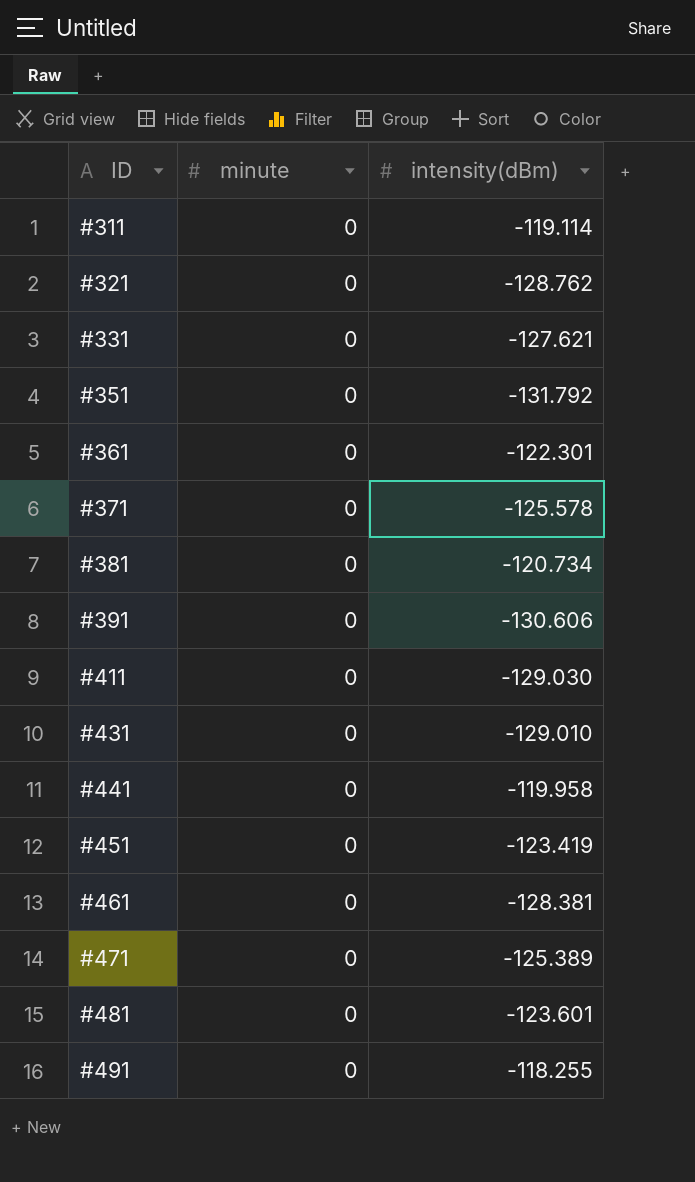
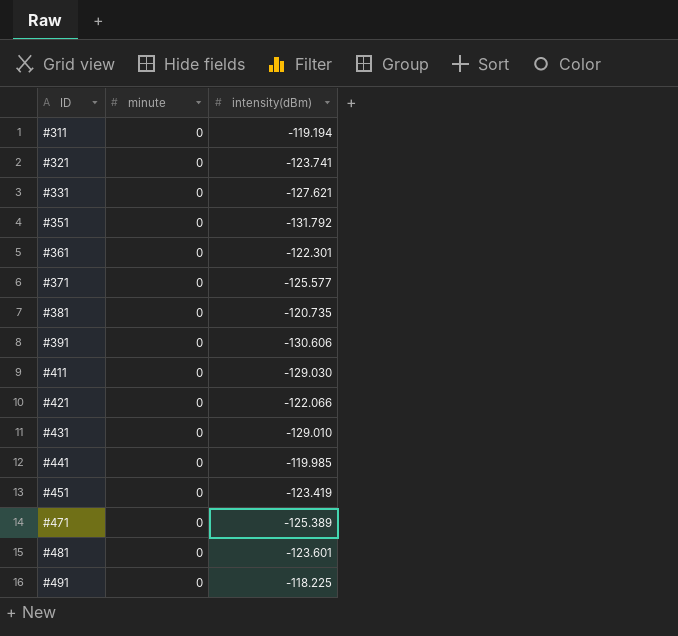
row #461: 0 | -128.381 -> none
#311 | intensity(dBm): -119.114 -> -119.194
#321 | intensity(dBm): -128.762 -> -123.741
#371 | intensity(dBm): -125.578 -> -125.577
#381 | intensity(dBm): -120.734 -> -120.735
row #421: none -> 0 | -122.066
#441 | intensity(dBm): -119.958 -> -119.985
#491 | intensity(dBm): -118.255 -> -118.225

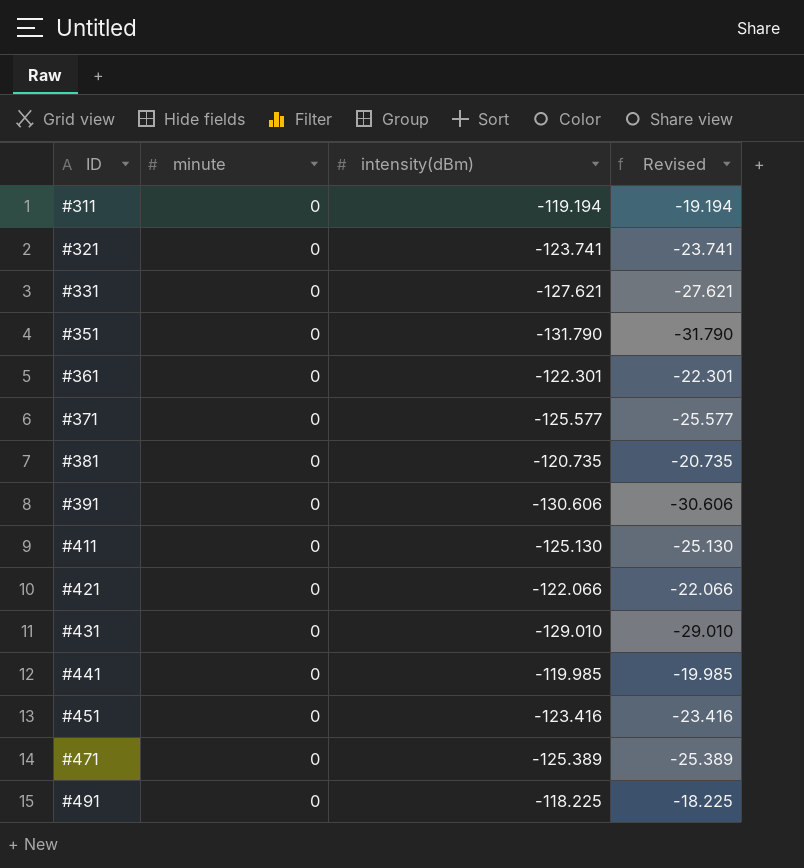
column Revised | formula: none -> [intensity(dBm)] + 100
row #481: 0 | -123.601 -> none
#351 | intensity(dBm): -131.792 -> -131.790
#411 | intensity(dBm): -129.030 -> -125.130
#451 | intensity(dBm): -123.419 -> -123.416

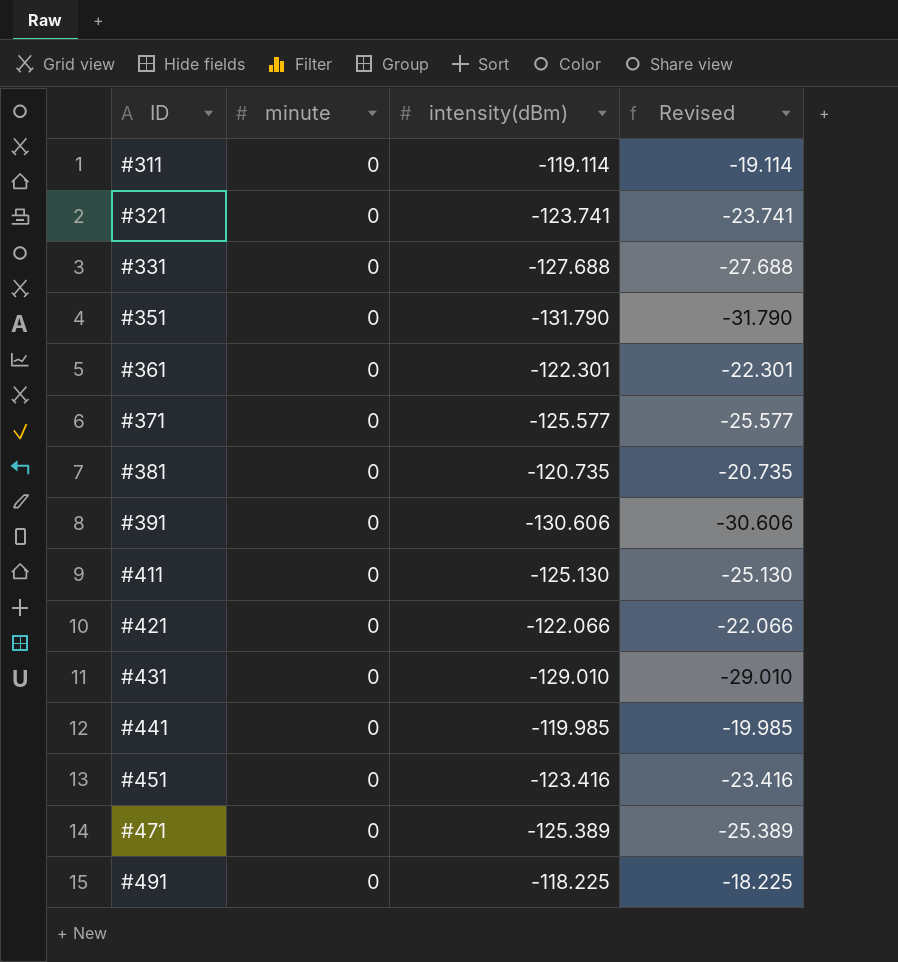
#311 | intensity(dBm): -119.194 -> -119.114
#311 | Revised: -19.194 -> -19.114
#331 | intensity(dBm): -127.621 -> -127.688
#331 | Revised: -27.621 -> -27.688

